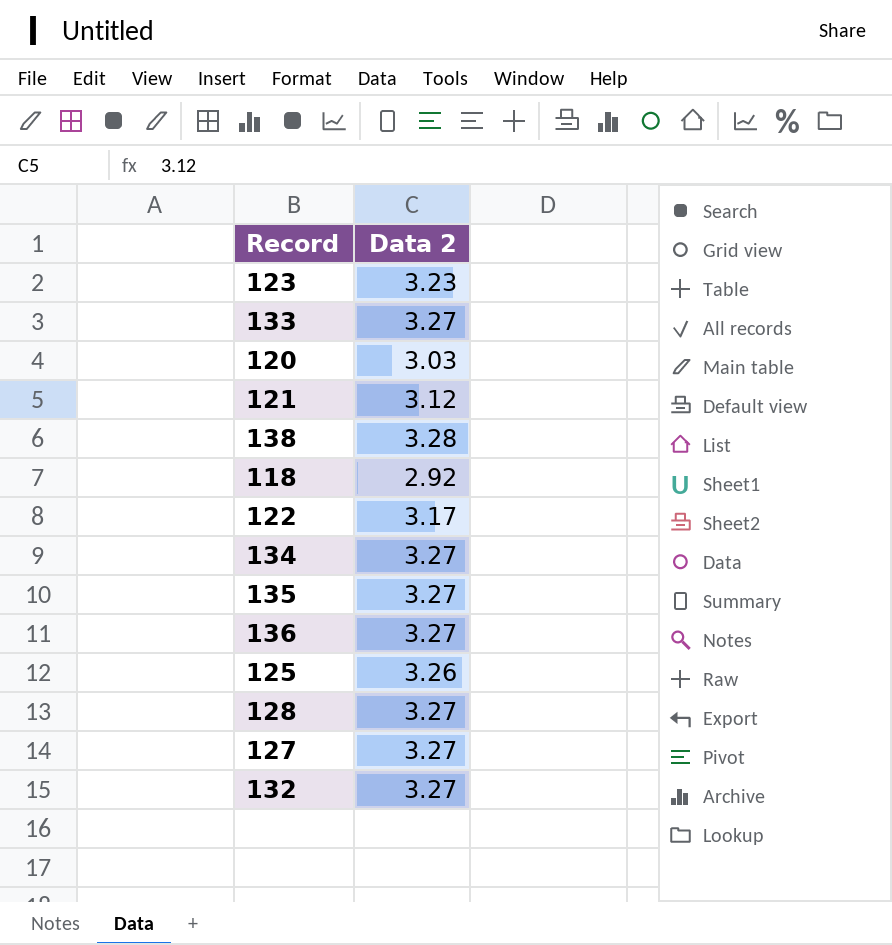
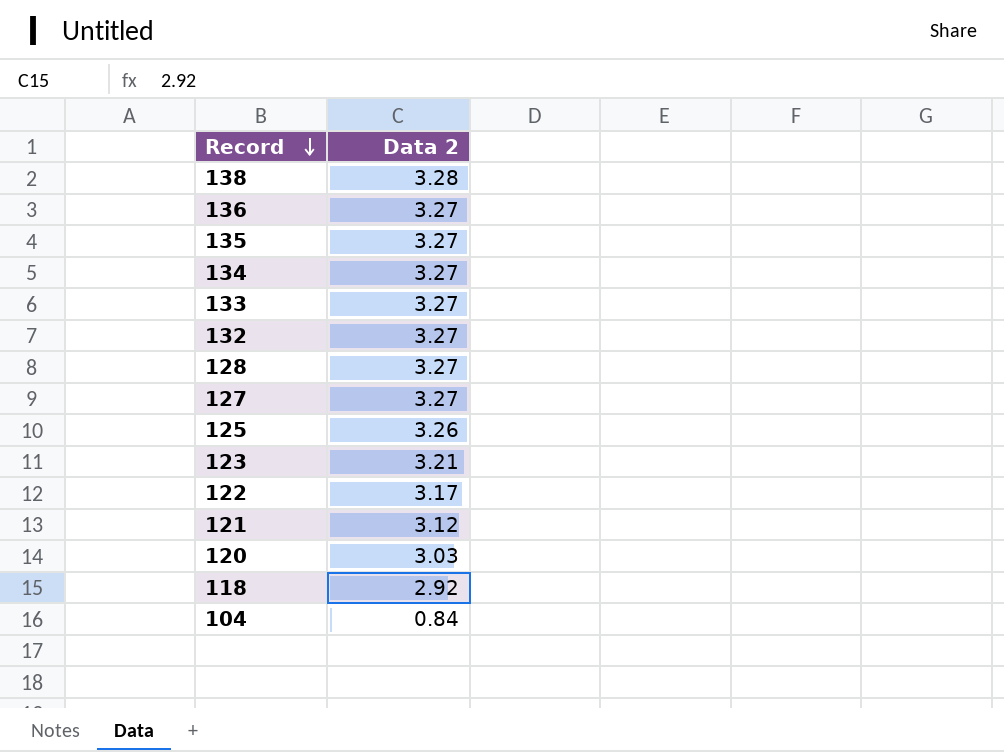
row order: none -> Record descending
123 | Data 2: 3.23 -> 3.21
row 104: none -> 0.84

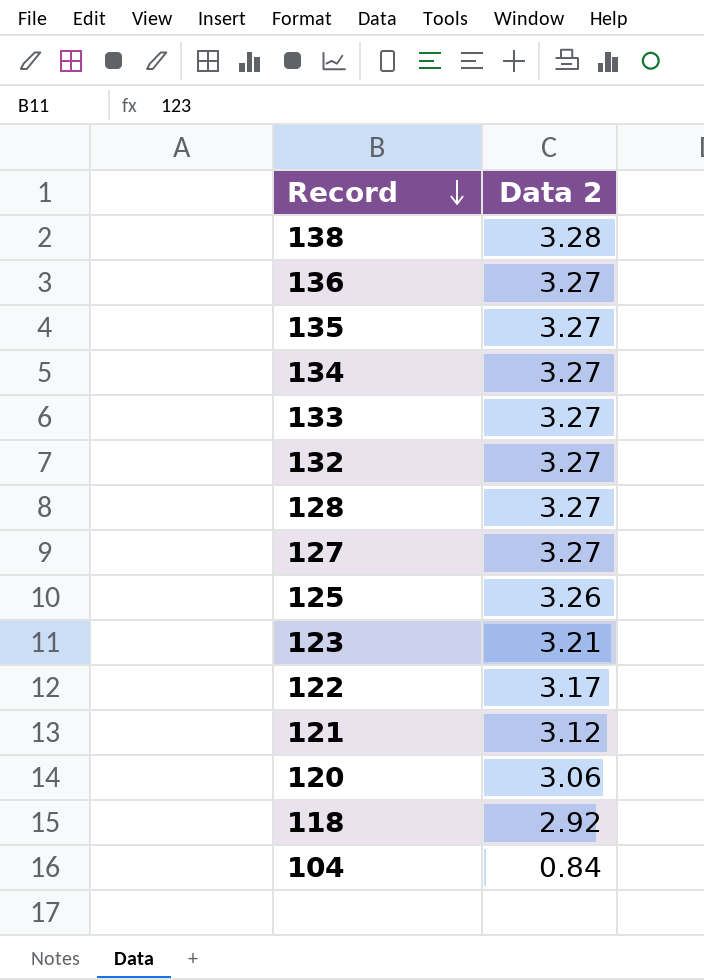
120 | Data 2: 3.03 -> 3.06

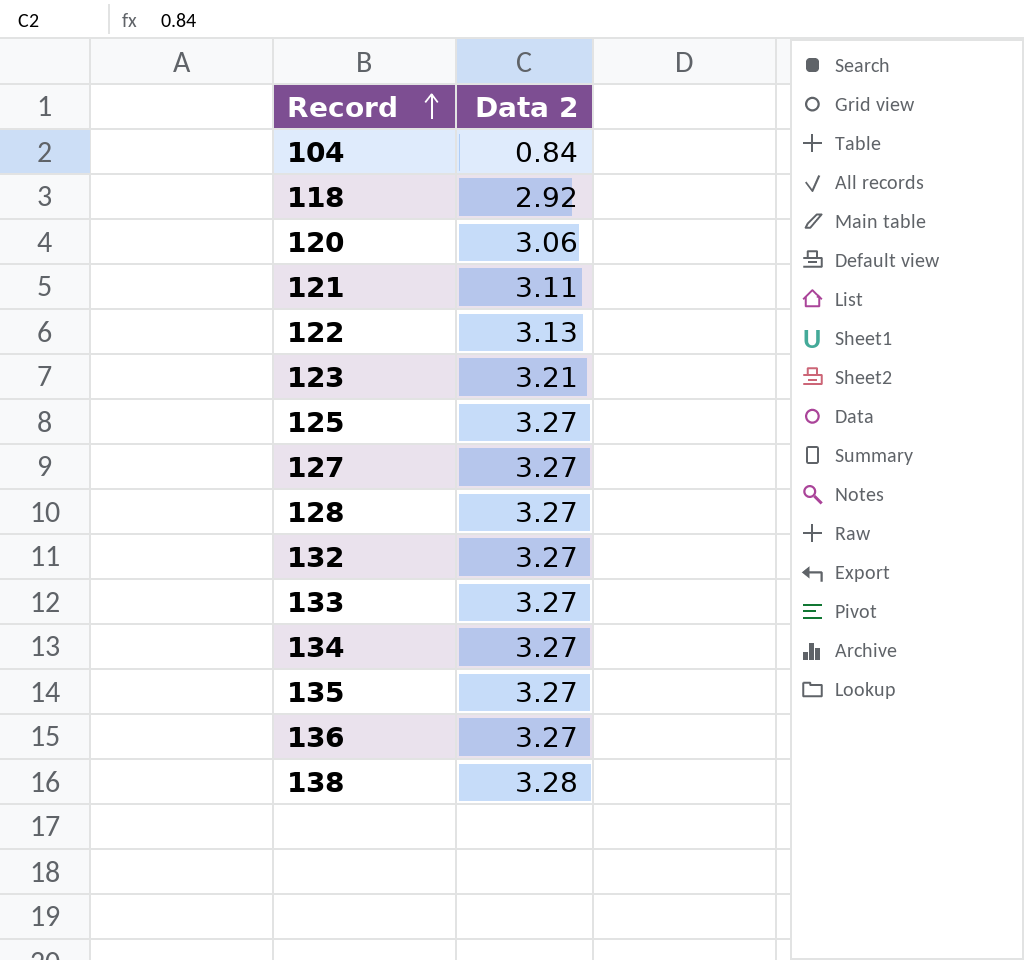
row order: Record descending -> Record ascending
121 | Data 2: 3.12 -> 3.11
122 | Data 2: 3.17 -> 3.13
125 | Data 2: 3.26 -> 3.27

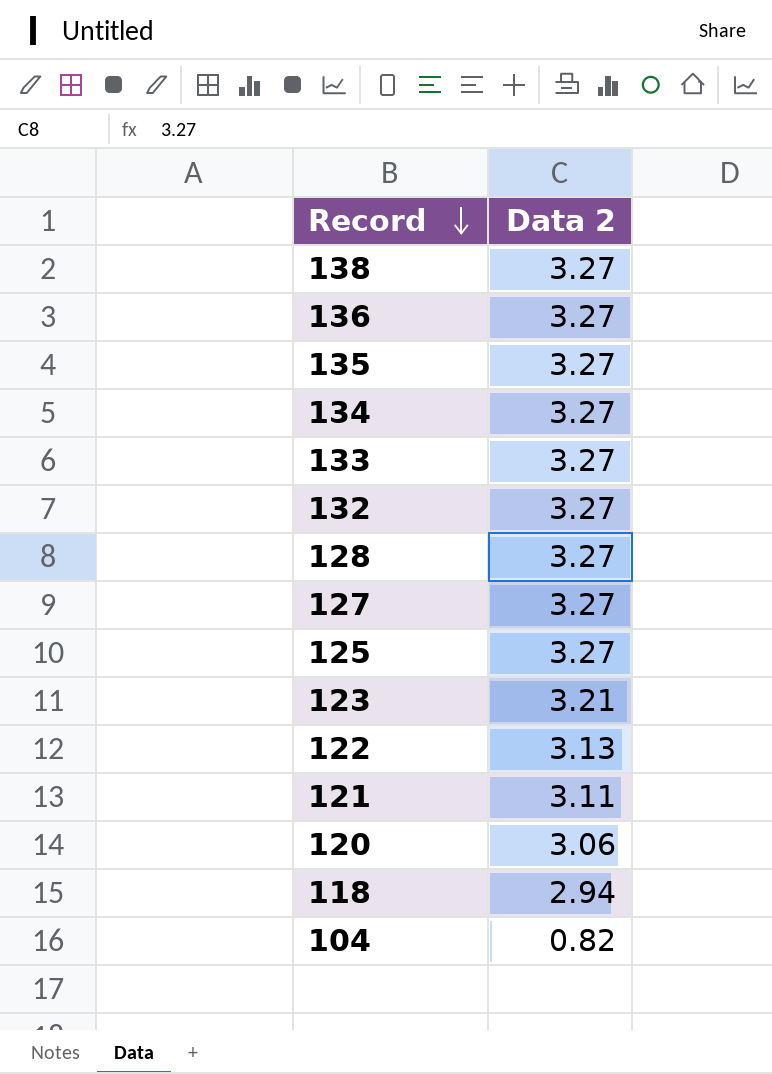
row order: Record ascending -> Record descending
138 | Data 2: 3.28 -> 3.27
118 | Data 2: 2.92 -> 2.94
104 | Data 2: 0.84 -> 0.82

